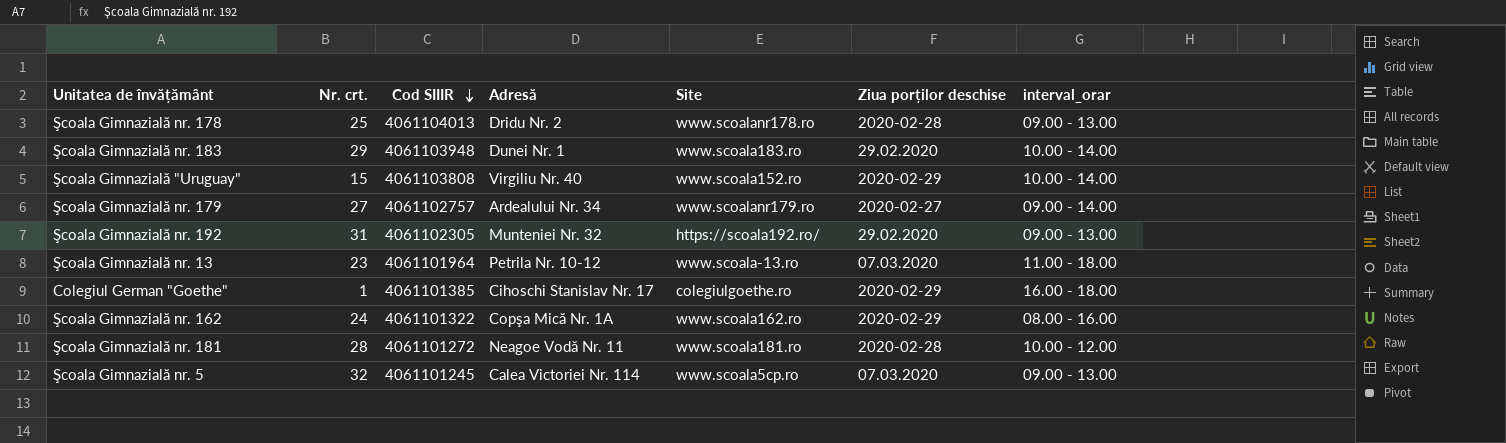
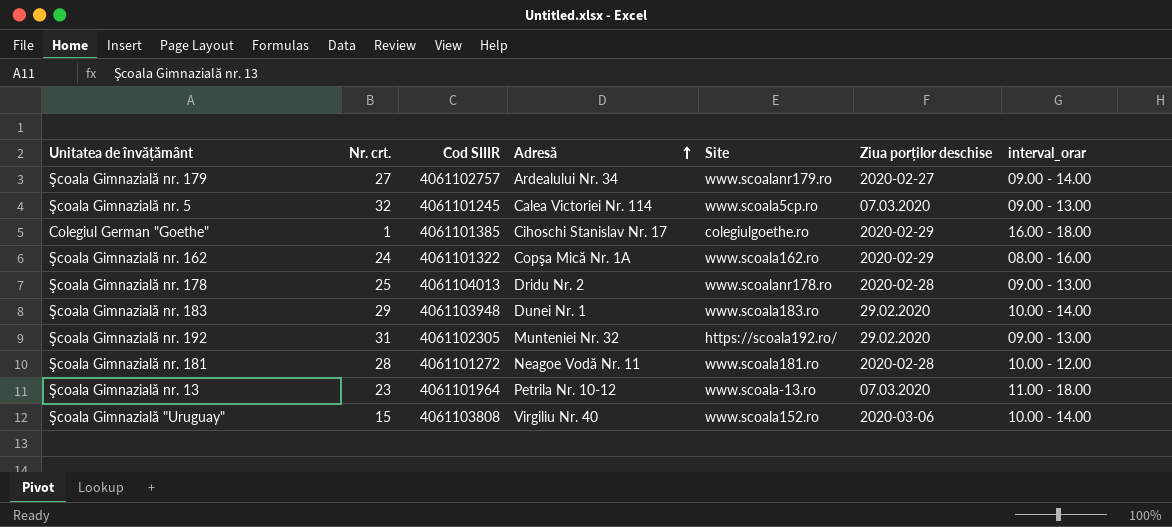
row order: Cod SIIIR descending -> Adresă ascending
Şcoala Gimnazială "Uruguay" | Ziua porților deschise: 2020-02-29 -> 2020-03-06

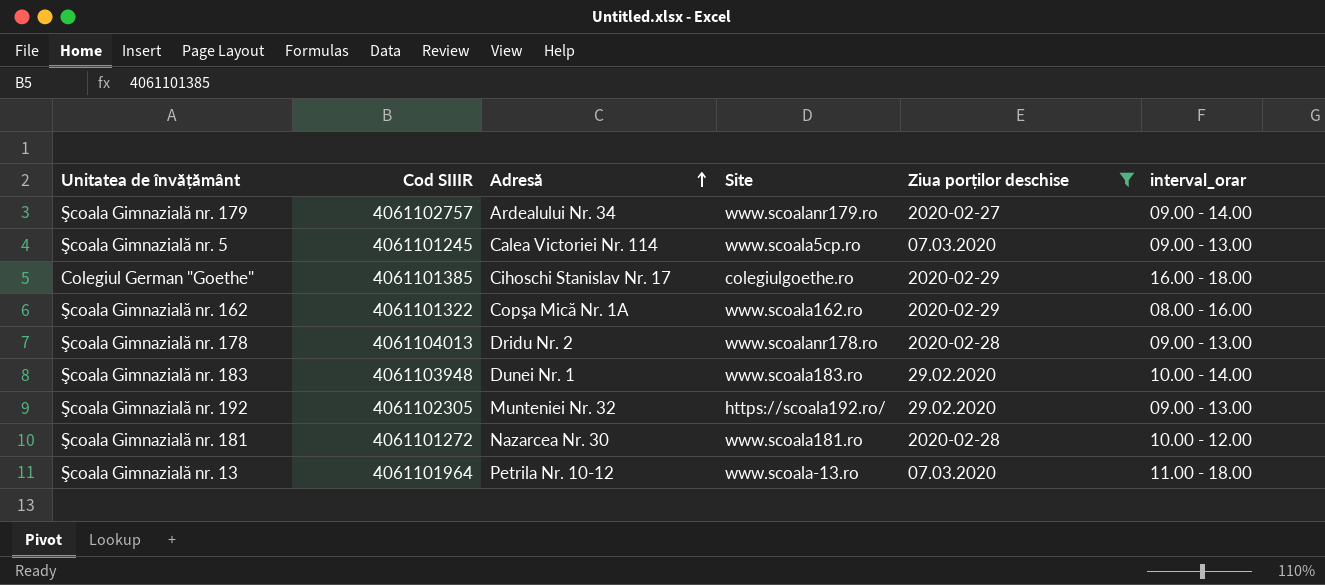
filter: none -> Ziua porților deschise != 2020-03-06
column Nr. crt. | position: 2 -> none
Şcoala Gimnazială nr. 181 | Adresă: Neagoe Vodă Nr. 11 -> Nazarcea Nr. 30

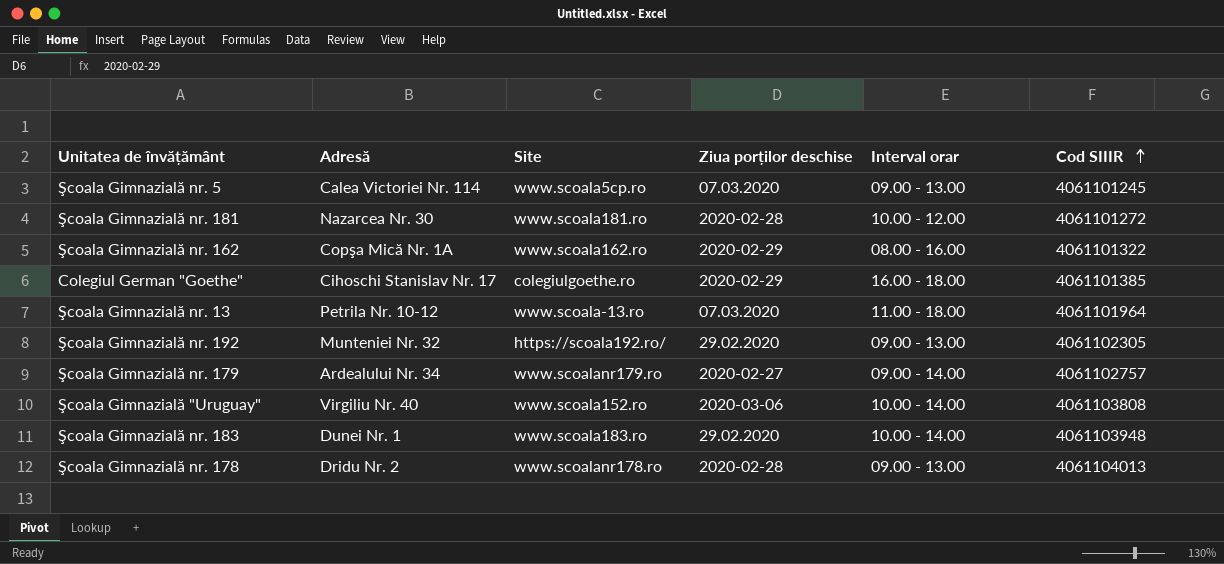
filter: Ziua porților deschise != 2020-03-06 -> none
row order: Adresă ascending -> Cod SIIIR ascending
column name: interval_orar -> Interval orar
column Cod SIIIR | position: 2 -> 6

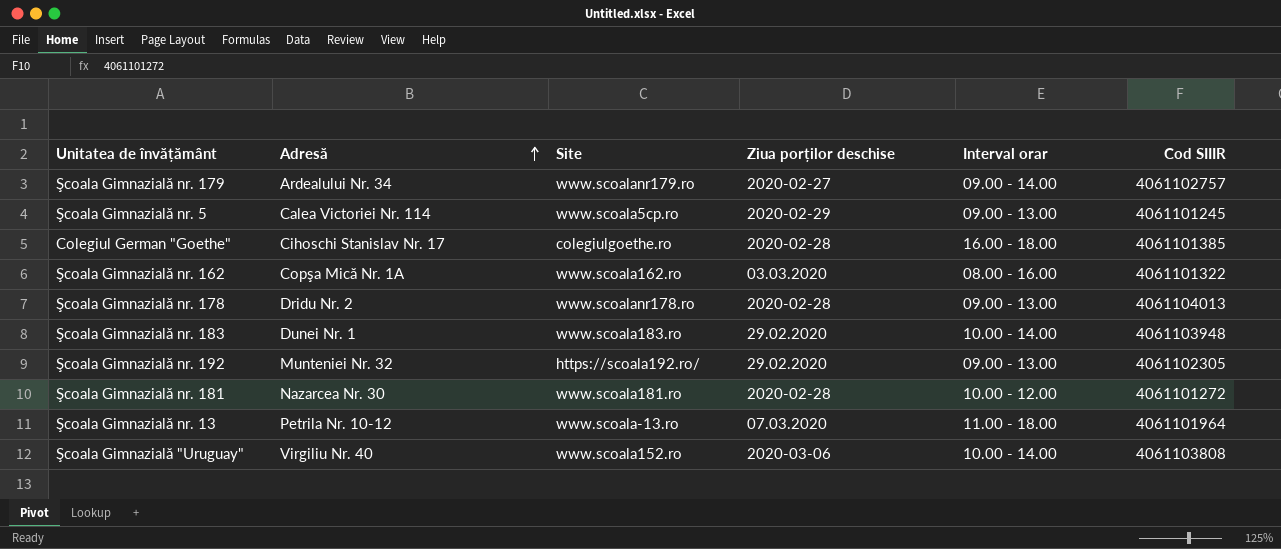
row order: Cod SIIIR ascending -> Adresă ascending
Şcoala Gimnazială nr. 5 | Ziua porților deschise: 07.03.2020 -> 2020-02-29
Colegiul German "Goethe" | Ziua porților deschise: 2020-02-29 -> 2020-02-28
Şcoala Gimnazială nr. 162 | Ziua porților deschise: 2020-02-29 -> 03.03.2020

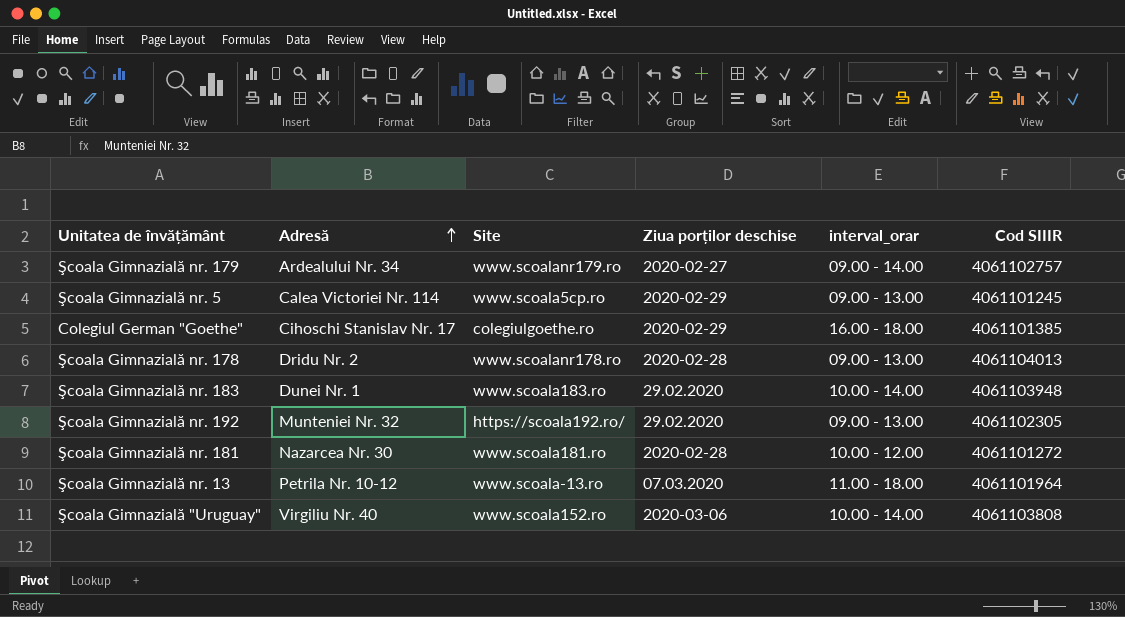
column name: Interval orar -> interval_orar
row Şcoala Gimnazială nr. 162: Copşa Mică Nr. 1A | www.scoala162.ro | 03.03.2020 | 08.00 - 16.00 | 4061101322 -> none
Colegiul German "Goethe" | Ziua porților deschise: 2020-02-28 -> 2020-02-29

